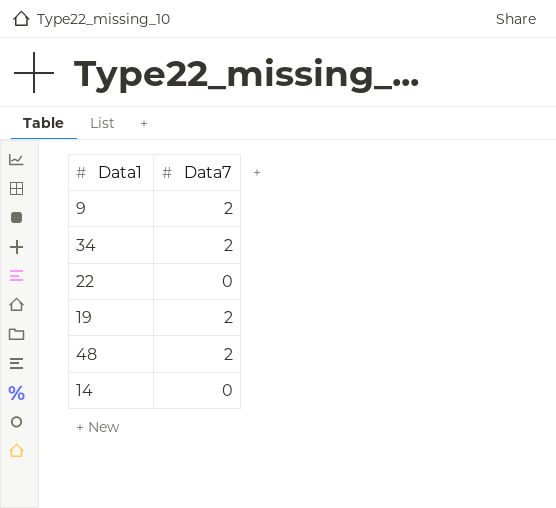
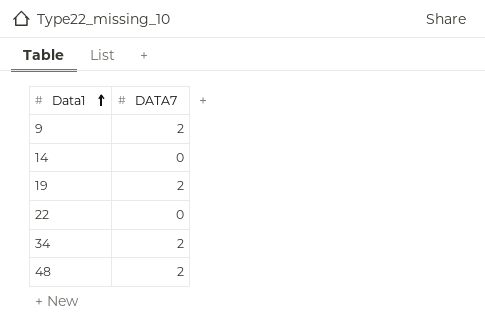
row order: none -> Data1 ascending
column name: Data7 -> DATA7

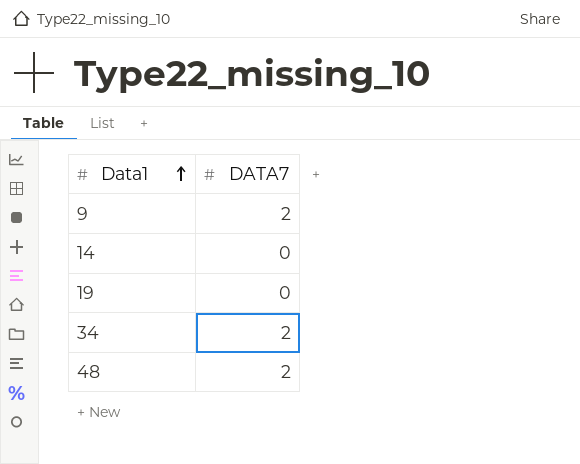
row 22: 0 -> none
19 | DATA7: 2 -> 0

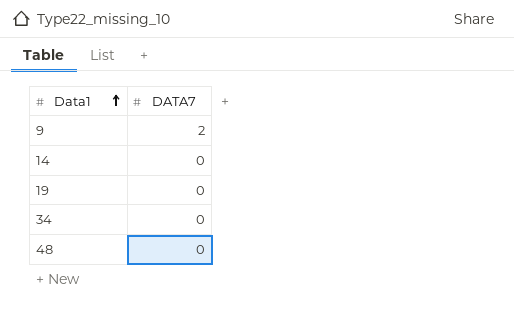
34 | DATA7: 2 -> 0
48 | DATA7: 2 -> 0

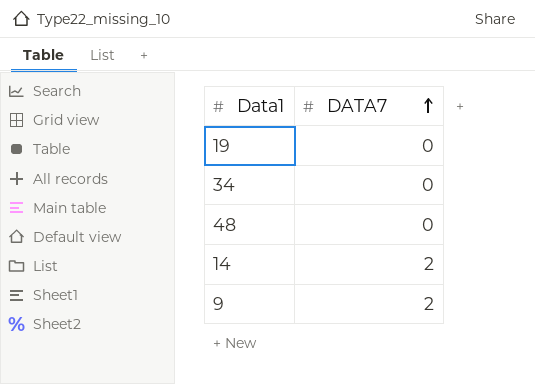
row order: Data1 ascending -> DATA7 ascending
14 | DATA7: 0 -> 2

